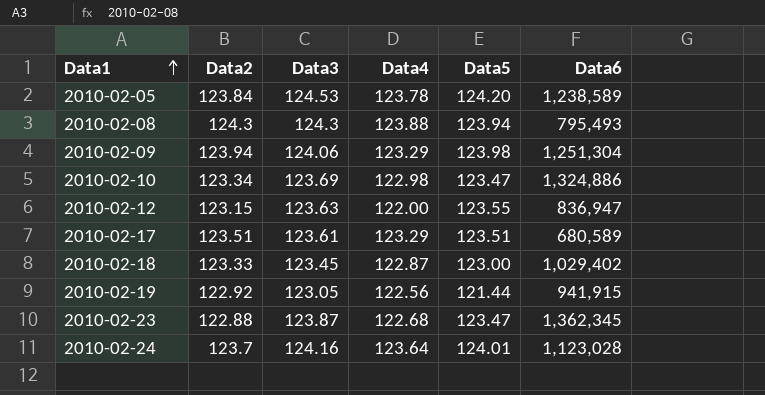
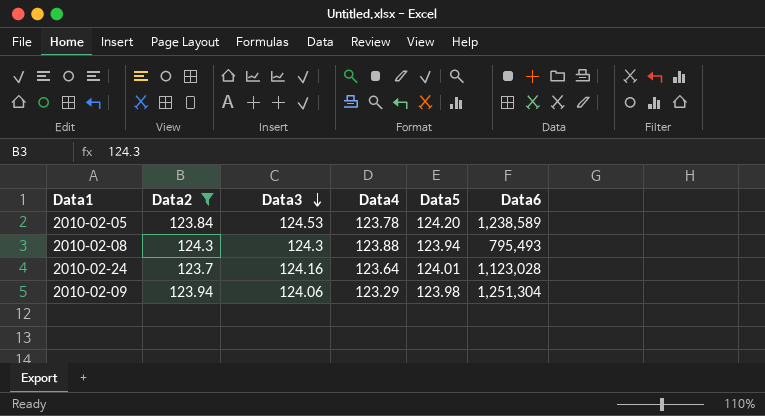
filter: none -> Data2 >= 123.7
row order: Data1 ascending -> Data3 descending

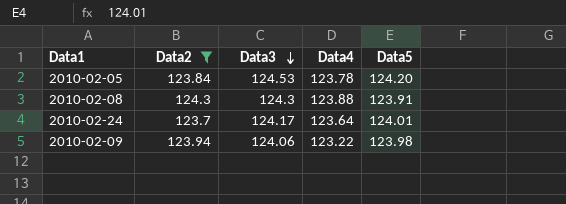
column Data6 | position: 6 -> none
2010-02-08 | Data5: 123.94 -> 123.91
2010-02-24 | Data3: 124.16 -> 124.17
2010-02-09 | Data4: 123.29 -> 123.22

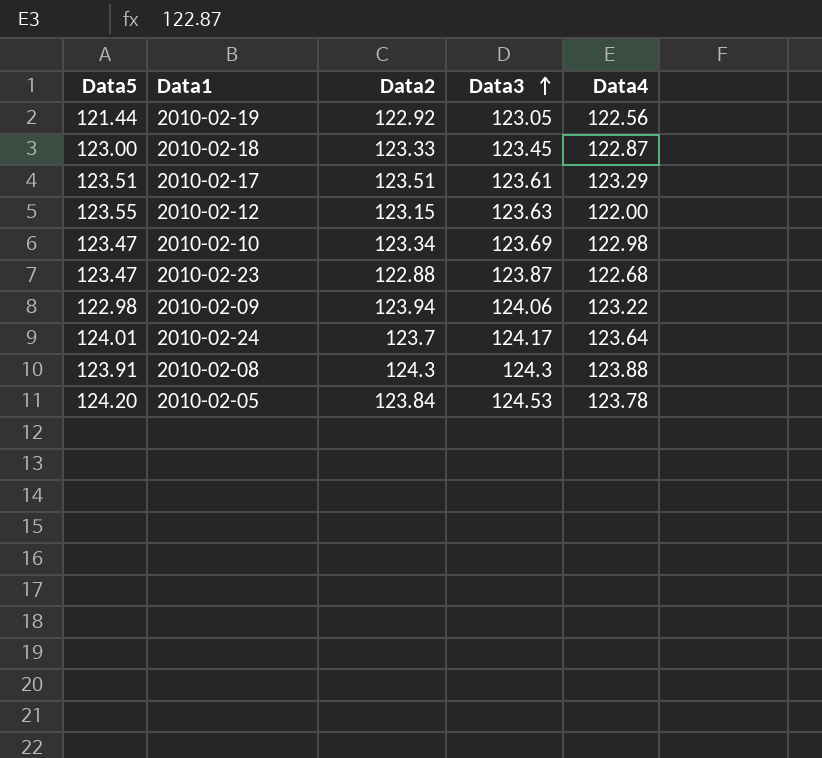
filter: Data2 >= 123.7 -> none
row order: Data3 descending -> Data3 ascending
column Data5 | position: 5 -> 1
2010-02-09 | Data5: 123.98 -> 122.98

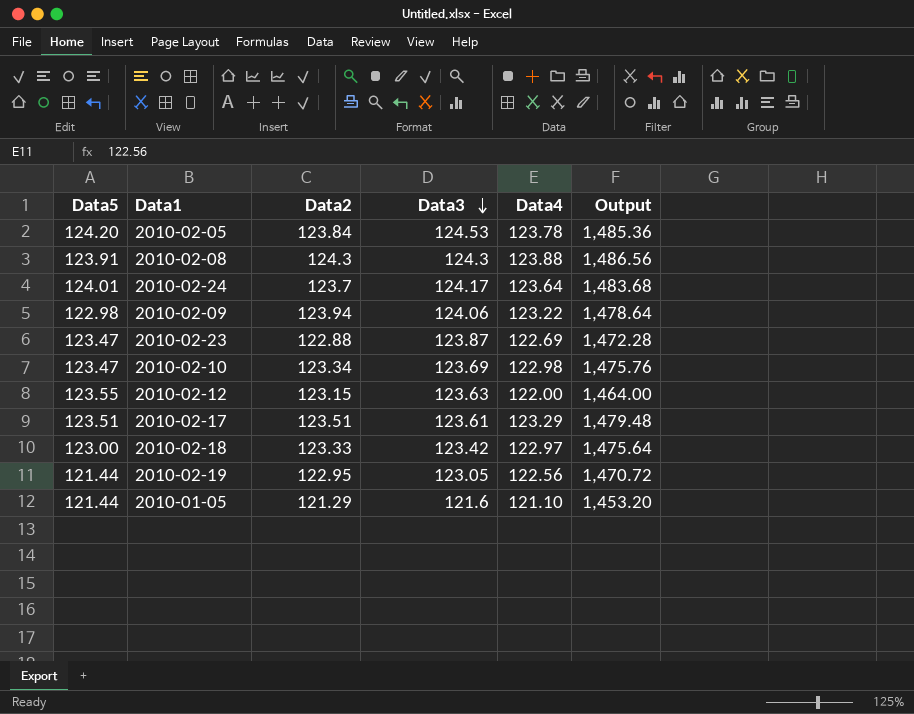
row order: Data3 ascending -> Data3 descending
column Output | formula: none -> [Data4] * 12
2010-02-23 | Data4: 122.68 -> 122.69
2010-02-18 | Data3: 123.45 -> 123.42
2010-02-18 | Data4: 122.87 -> 122.97
2010-02-19 | Data2: 122.92 -> 122.95
row 2010-01-05: none -> 121.44 | 121.29 | 121.6 | 121.10 | 1,453.20

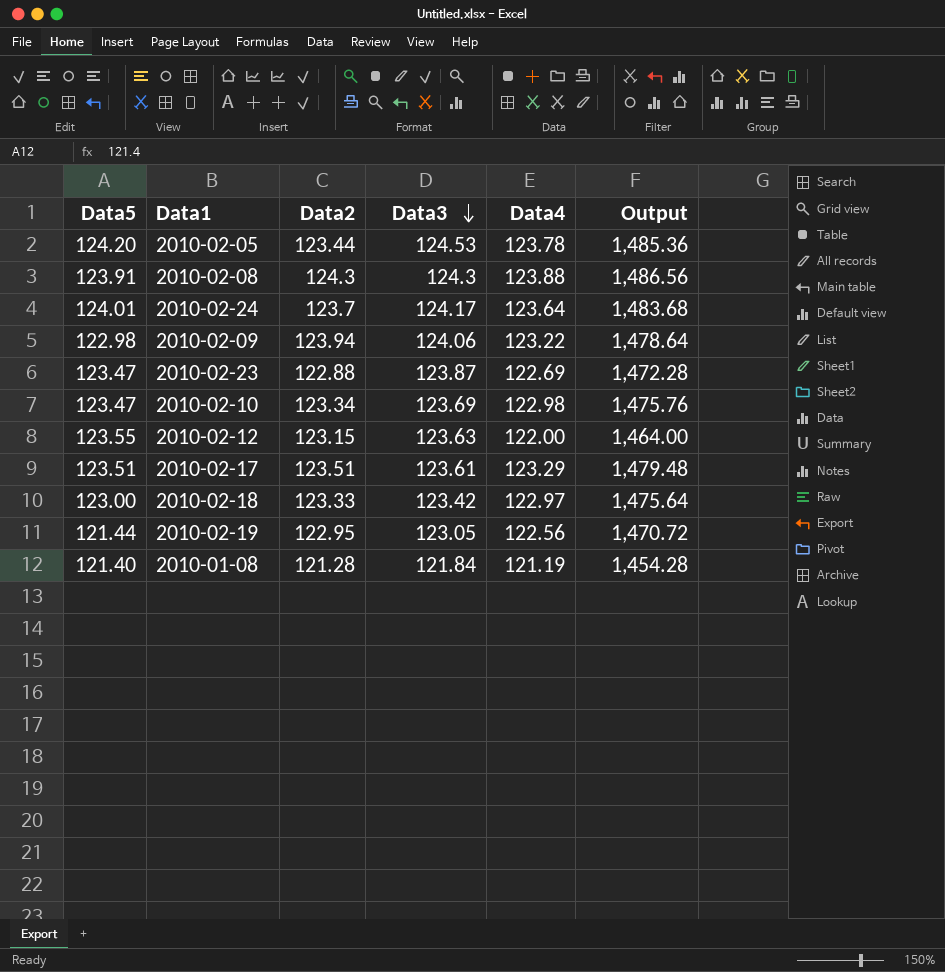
row 2010-01-05: 121.44 | 121.29 | 121.6 | 121.10 | 1,453.20 -> none
2010-02-05 | Data2: 123.84 -> 123.44
row 2010-01-08: none -> 121.40 | 121.28 | 121.84 | 121.19 | 1,454.28

